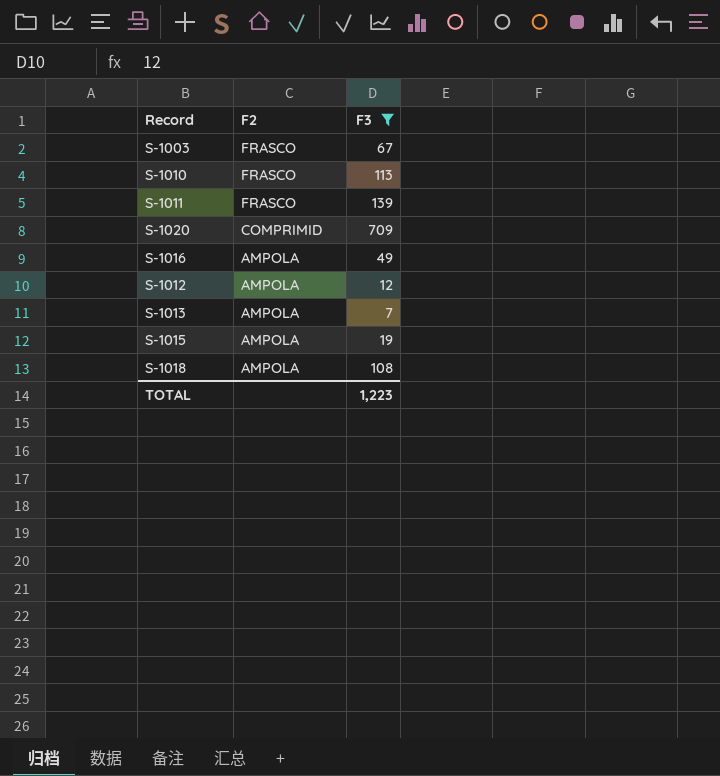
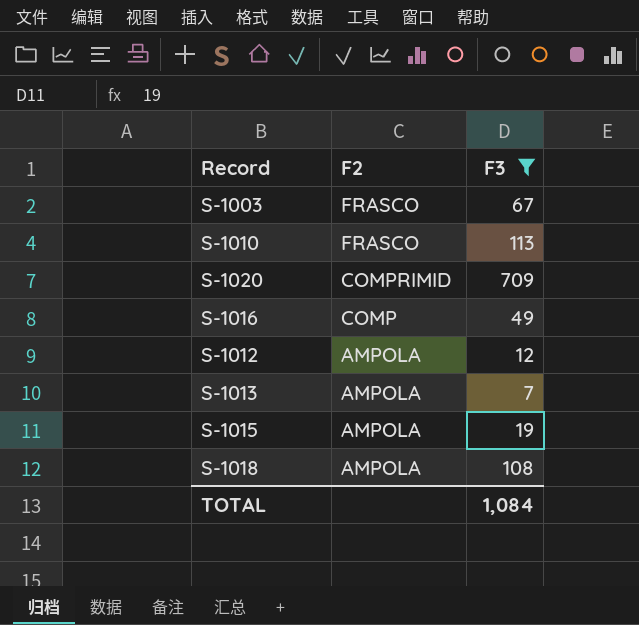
row S-1011: FRASCO | 139 -> none
S-1016 | F2: AMPOLA -> COMP
TOTAL | F3: 1,223 -> 1,084

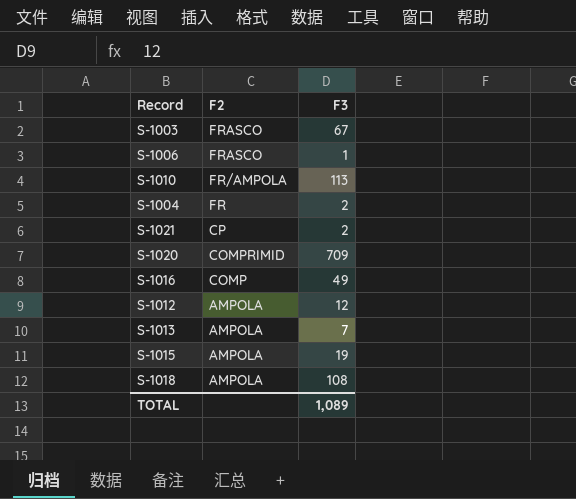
filter: F3 >= 7 -> none
S-1010 | F2: FRASCO -> FR/AMPOLA
TOTAL | F3: 1,084 -> 1,089

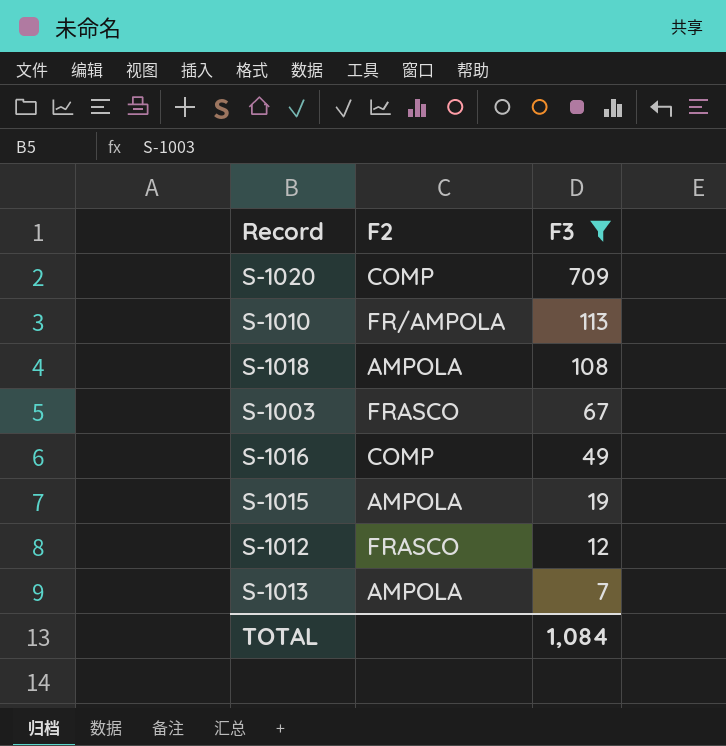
filter: none -> F3 >= 7
row order: F2 descending -> F3 descending
S-1020 | F2: COMPRIMID -> COMP
S-1012 | F2: AMPOLA -> FRASCO
TOTAL | F3: 1,089 -> 1,084

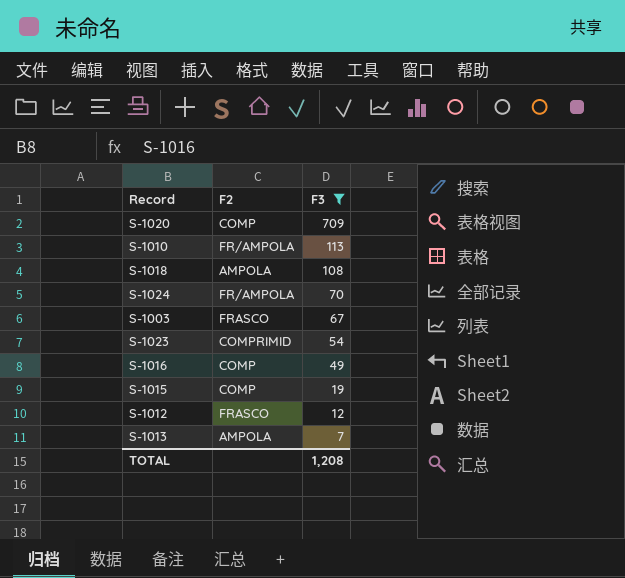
row S-1024: none -> FR/AMPOLA | 70
row S-1023: none -> COMPRIMID | 54
S-1015 | F2: AMPOLA -> COMP
TOTAL | F3: 1,084 -> 1,208

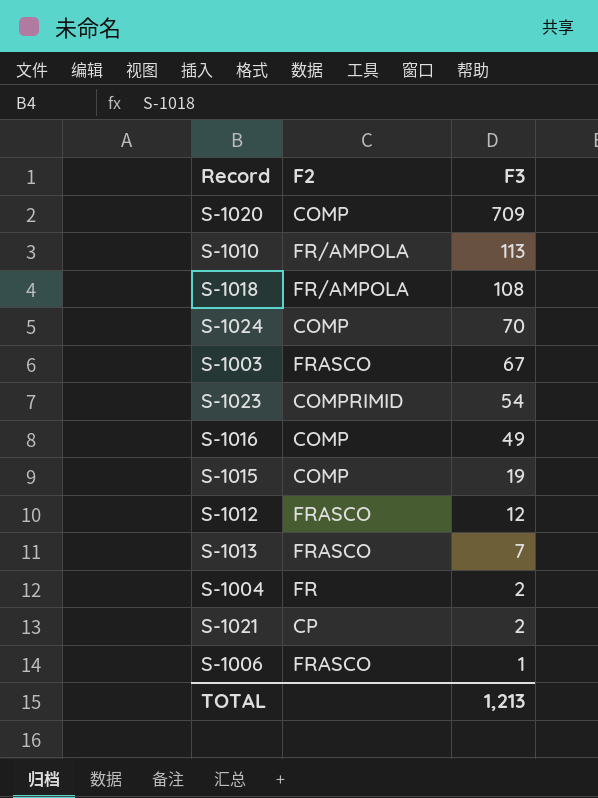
filter: F3 >= 7 -> none
S-1018 | F2: AMPOLA -> FR/AMPOLA
S-1024 | F2: FR/AMPOLA -> COMP
S-1013 | F2: AMPOLA -> FRASCO
TOTAL | F3: 1,208 -> 1,213

